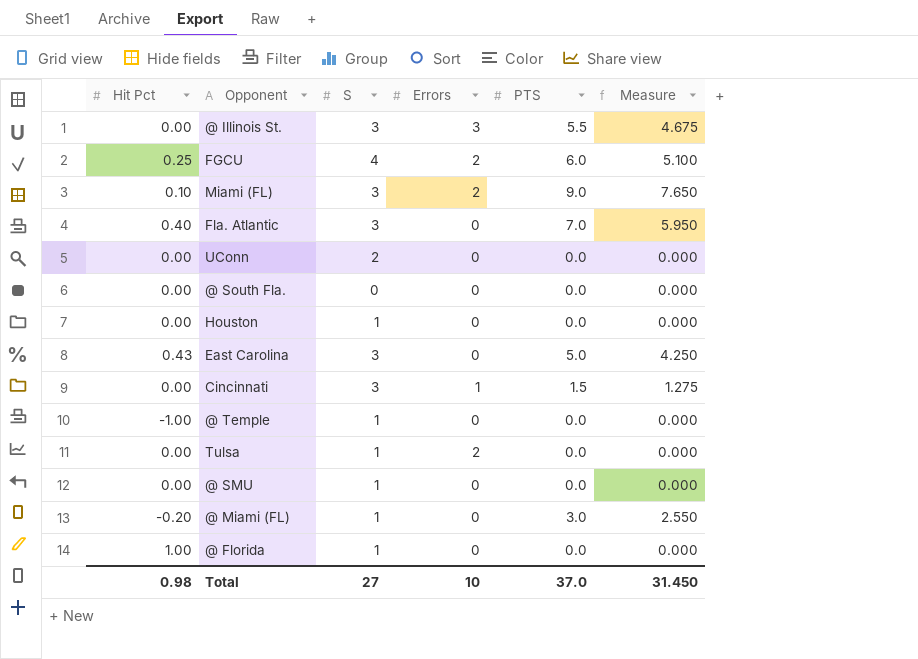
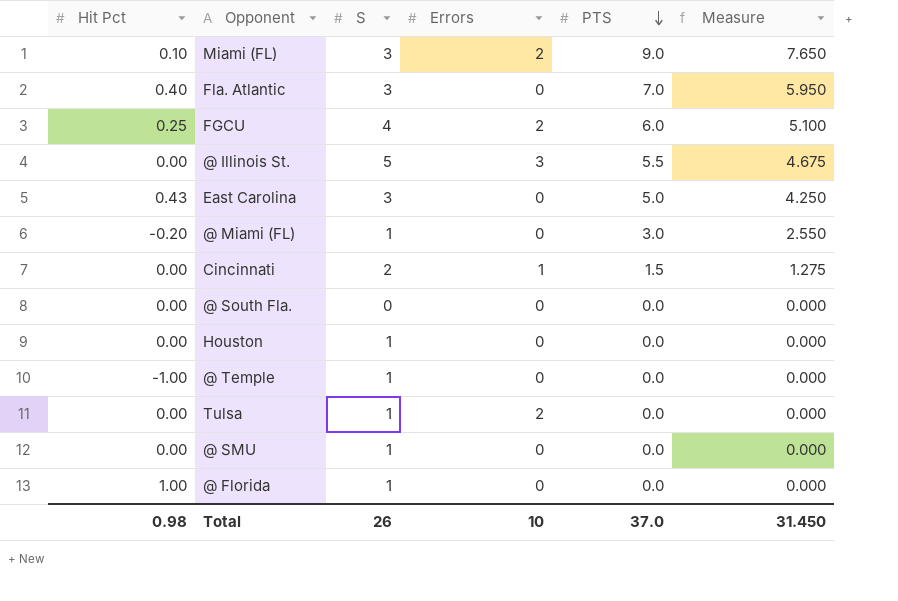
row order: none -> PTS descending
row UConn: 0.00 | 2 | 0 | 0.0 | 0.000 -> none
@ Illinois St. | S: 3 -> 5
Cincinnati | S: 3 -> 2
Total | S: 27 -> 26

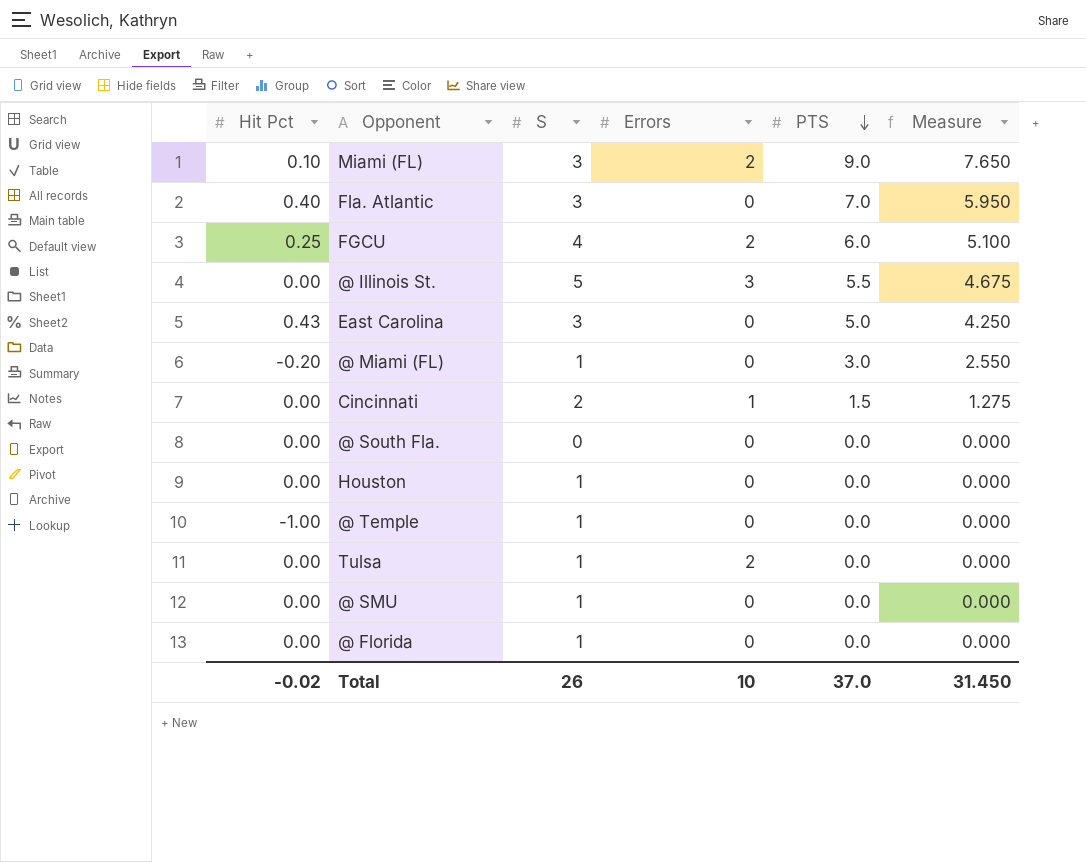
@ Florida | Hit Pct: 1.00 -> 0.00
Total | Hit Pct: 0.98 -> -0.02

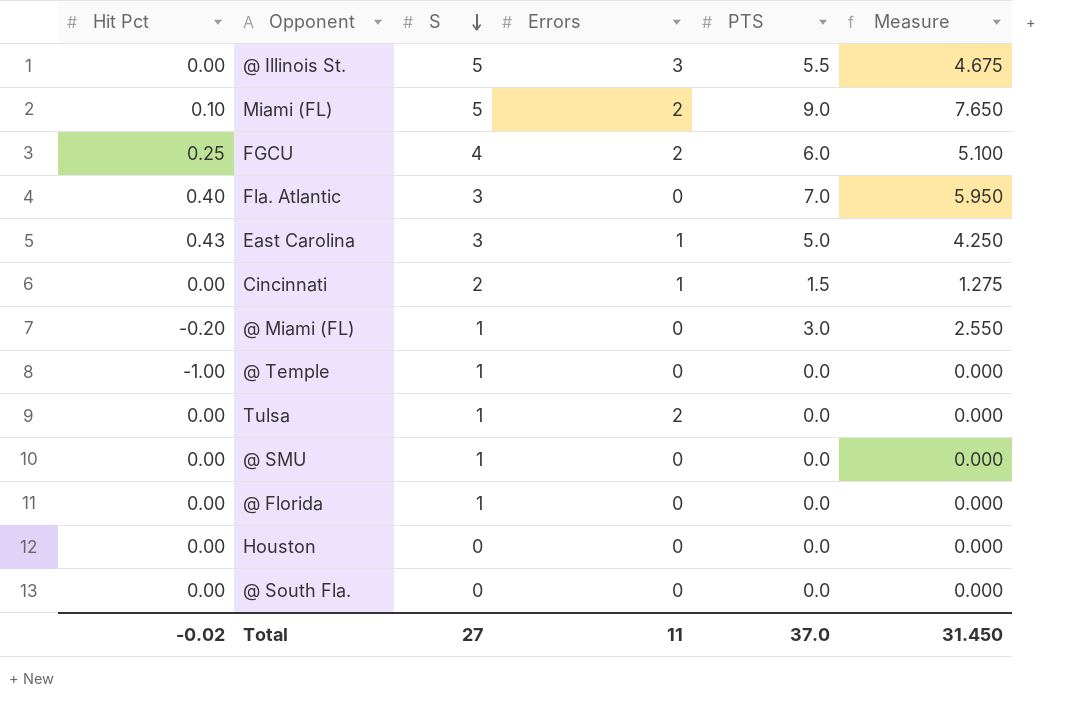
row order: PTS descending -> S descending
Miami (FL) | S: 3 -> 5
East Carolina | Errors: 0 -> 1
Houston | S: 1 -> 0
Total | S: 26 -> 27
Total | Errors: 10 -> 11

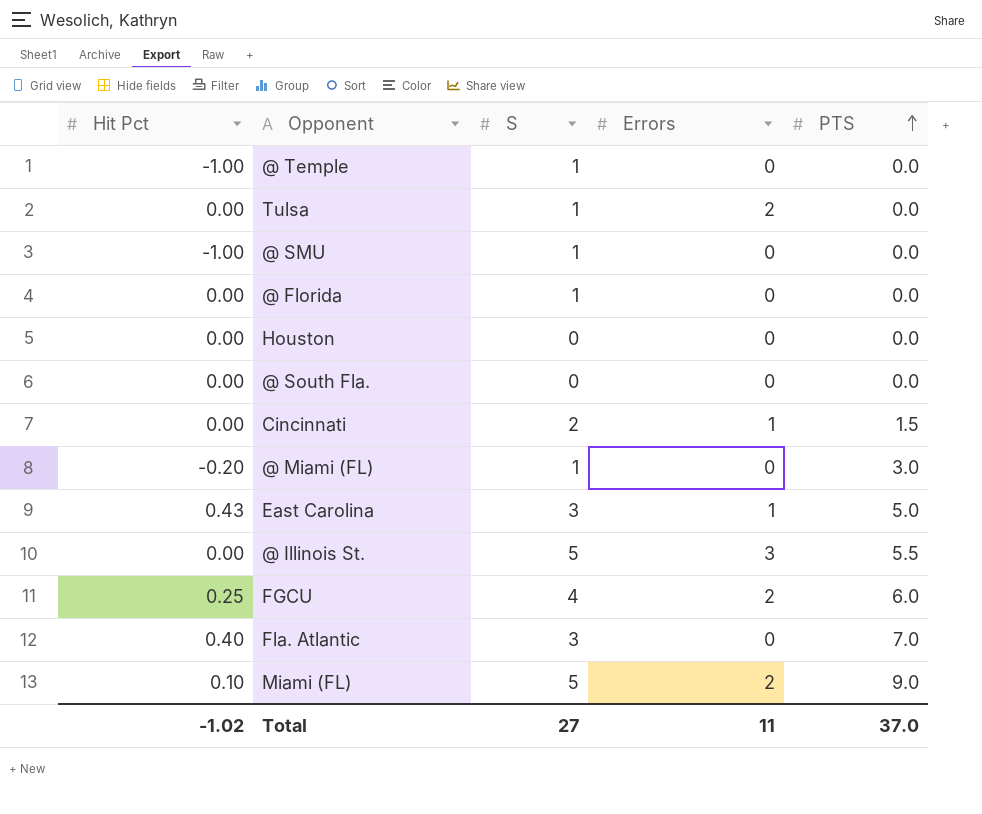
row order: S descending -> PTS ascending
column Measure | formula: [PTS] * 0.85 -> none
@ SMU | Hit Pct: 0.00 -> -1.00
Total | Hit Pct: -0.02 -> -1.02

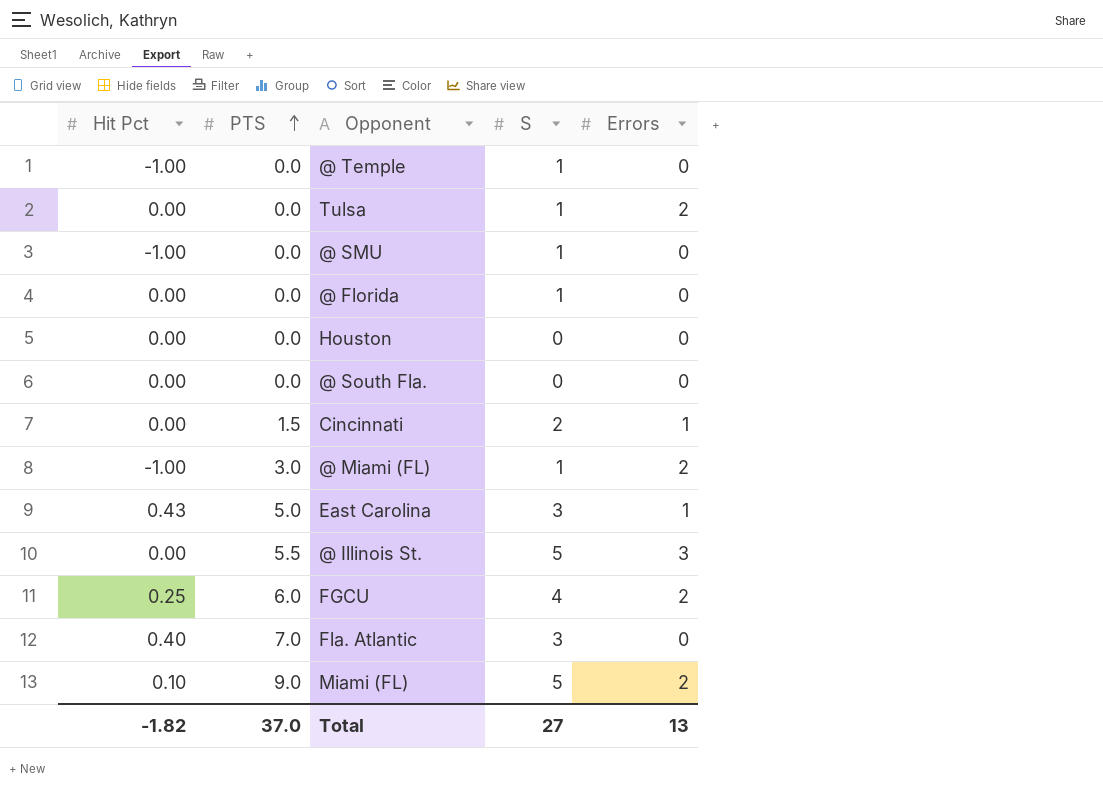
column PTS | position: 5 -> 2
@ Miami (FL) | Hit Pct: -0.20 -> -1.00
@ Miami (FL) | Errors: 0 -> 2
Total | Hit Pct: -1.02 -> -1.82
Total | Errors: 11 -> 13

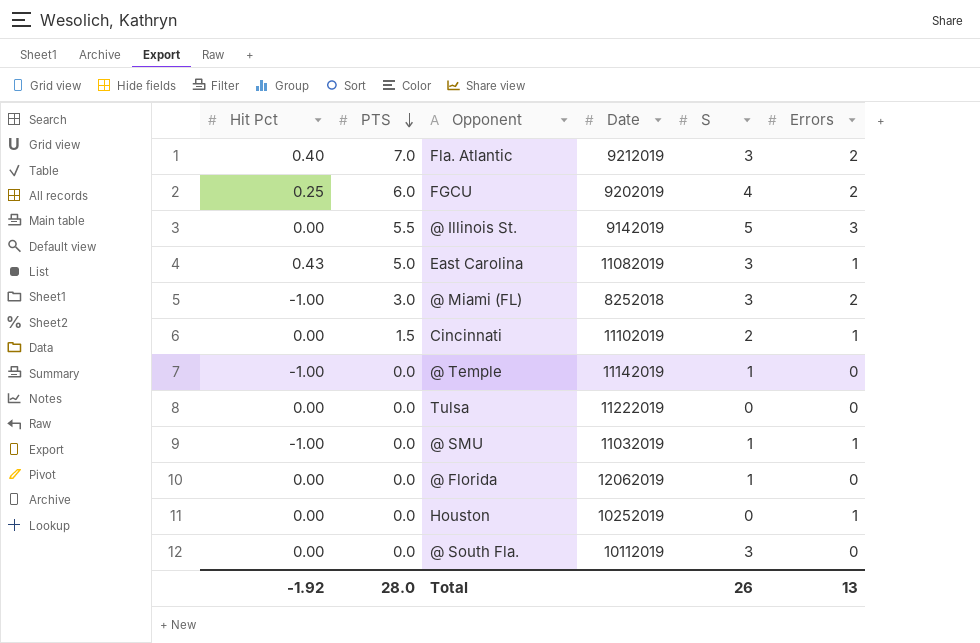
row order: PTS ascending -> PTS descending
column Date | position: none -> 4
row Miami (FL): 0.10 | 9.0 | 5 | 2 -> none
Fla. Atlantic | Errors: 0 -> 2
@ Miami (FL) | S: 1 -> 3
Tulsa | S: 1 -> 0
Tulsa | Errors: 2 -> 0
@ SMU | Errors: 0 -> 1
Houston | Errors: 0 -> 1
@ South Fla. | S: 0 -> 3
Total | Hit Pct: -1.82 -> -1.92
Total | PTS: 37.0 -> 28.0
Total | S: 27 -> 26

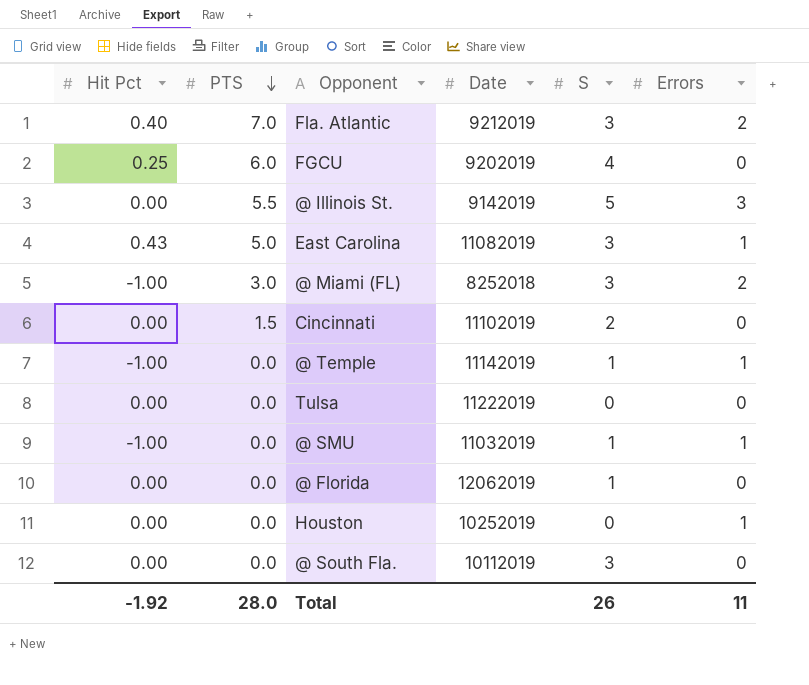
FGCU | Errors: 2 -> 0
Cincinnati | Errors: 1 -> 0
@ Temple | Errors: 0 -> 1
Total | Errors: 13 -> 11

